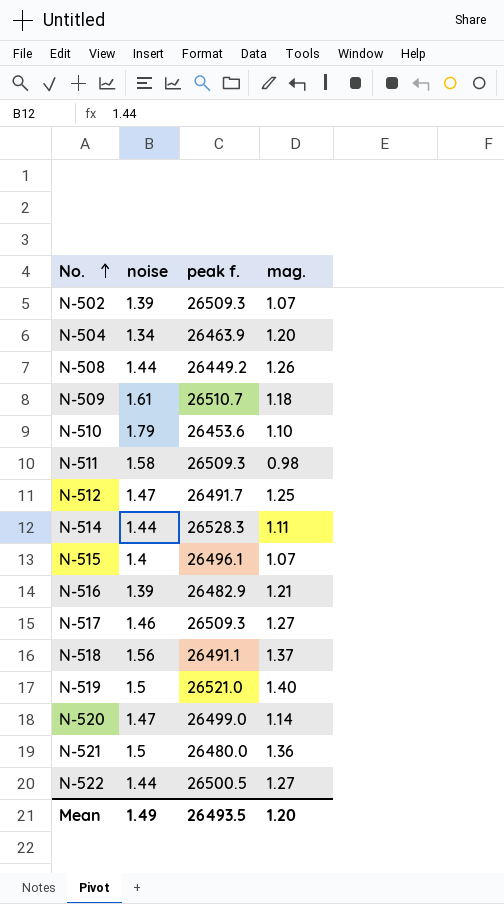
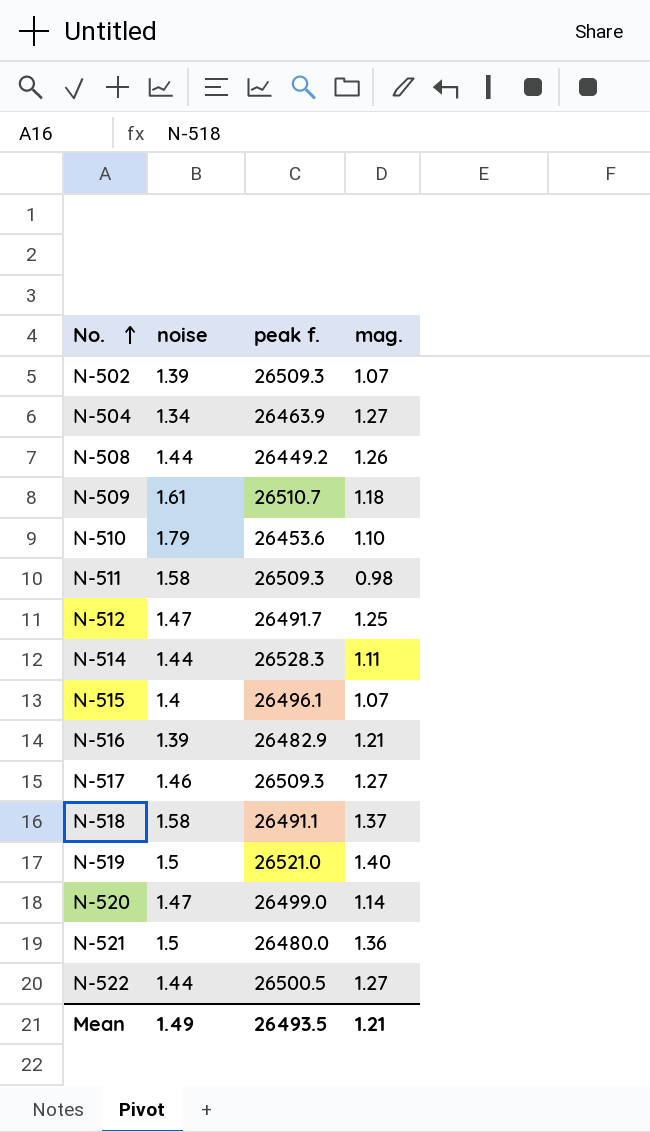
N-504 | mag.: 1.20 -> 1.27
N-518 | noise: 1.56 -> 1.58
Mean | mag.: 1.20 -> 1.21

